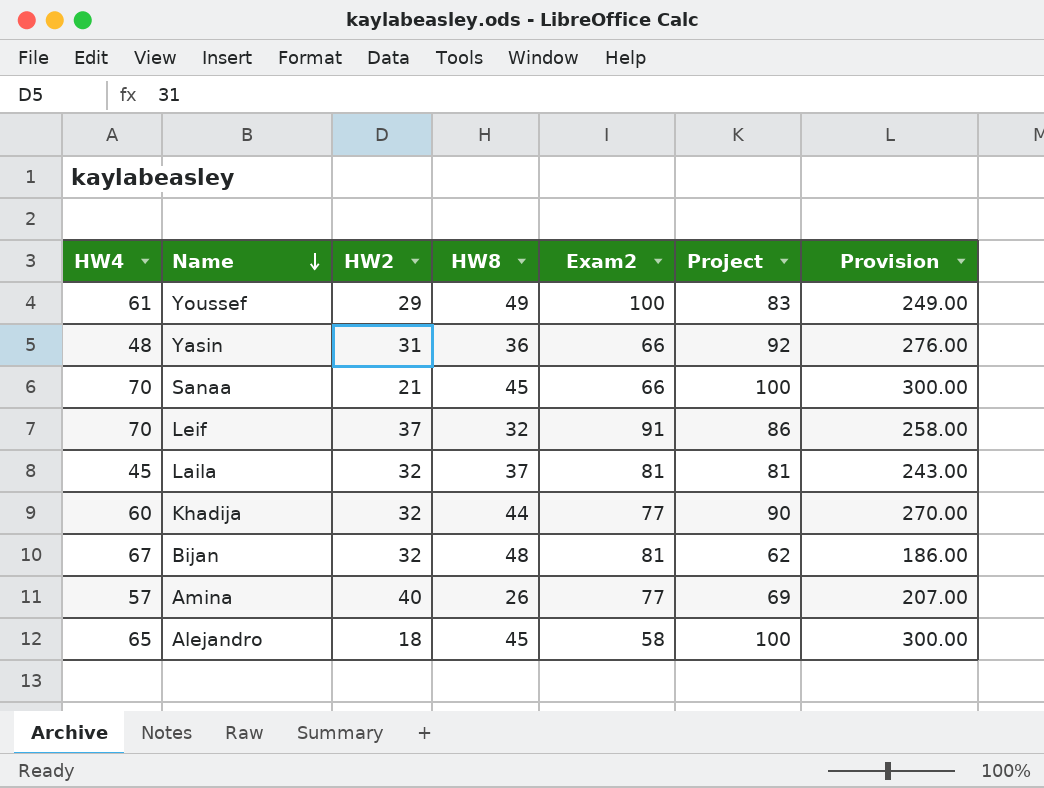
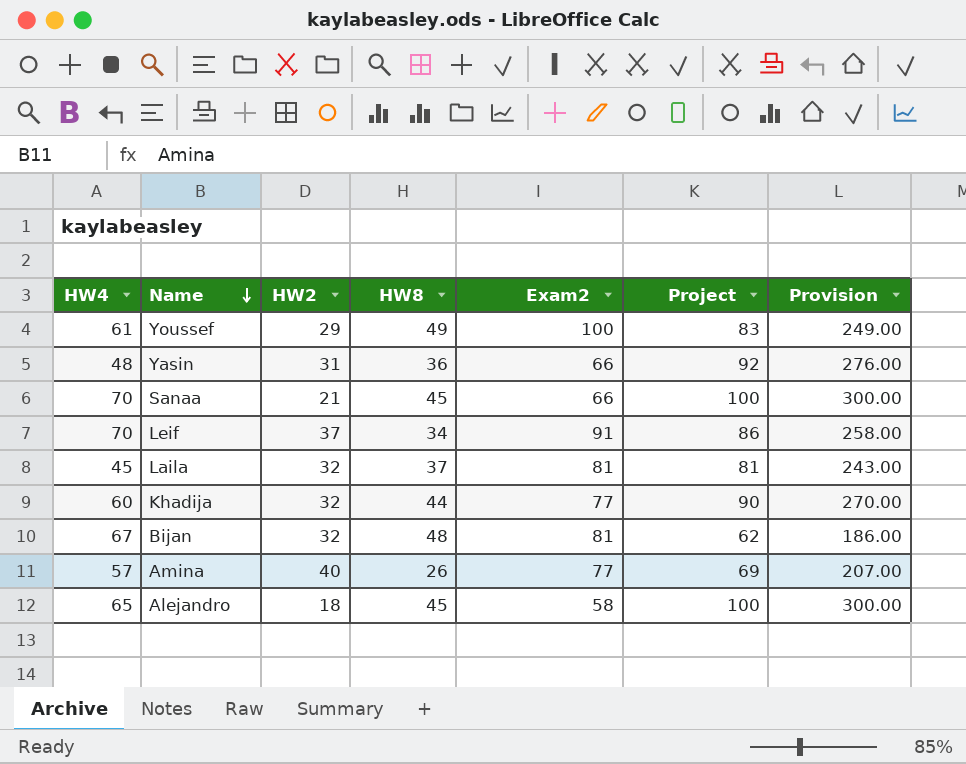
Leif | HW8: 32 -> 34

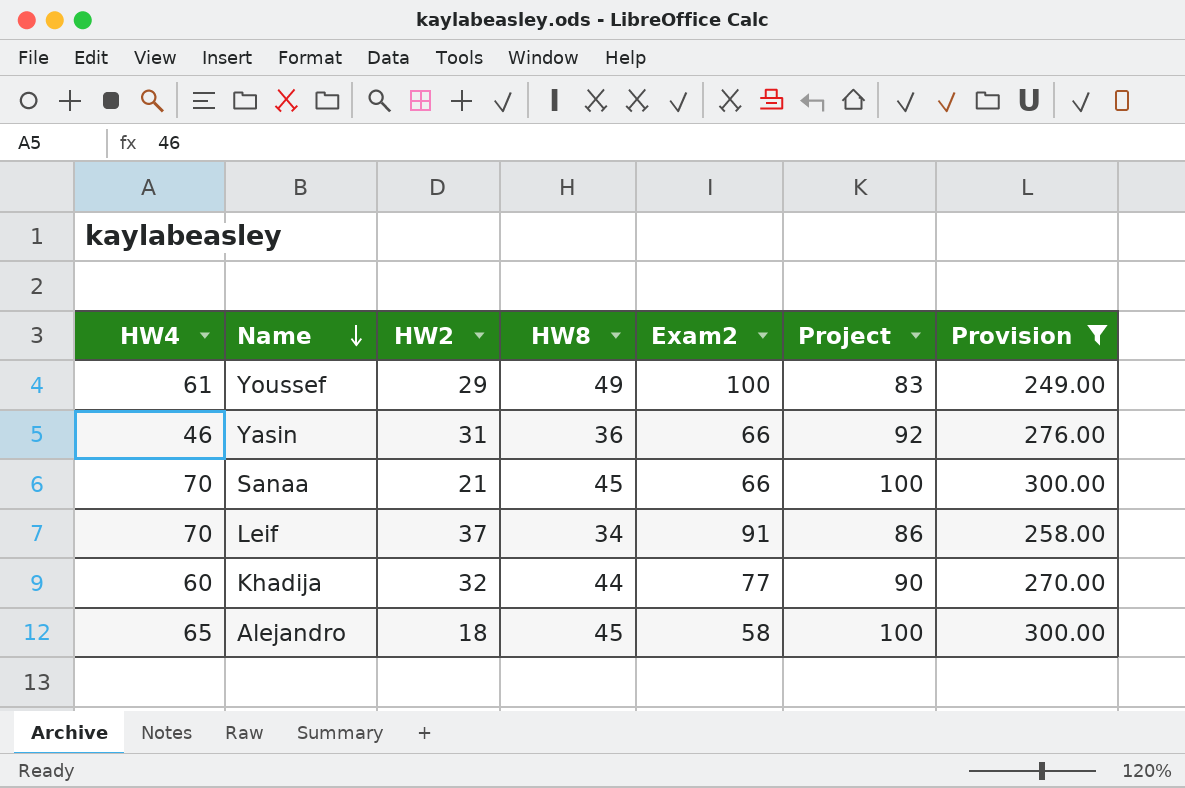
filter: none -> Provision >= 249.00
Yasin | HW4: 48 -> 46

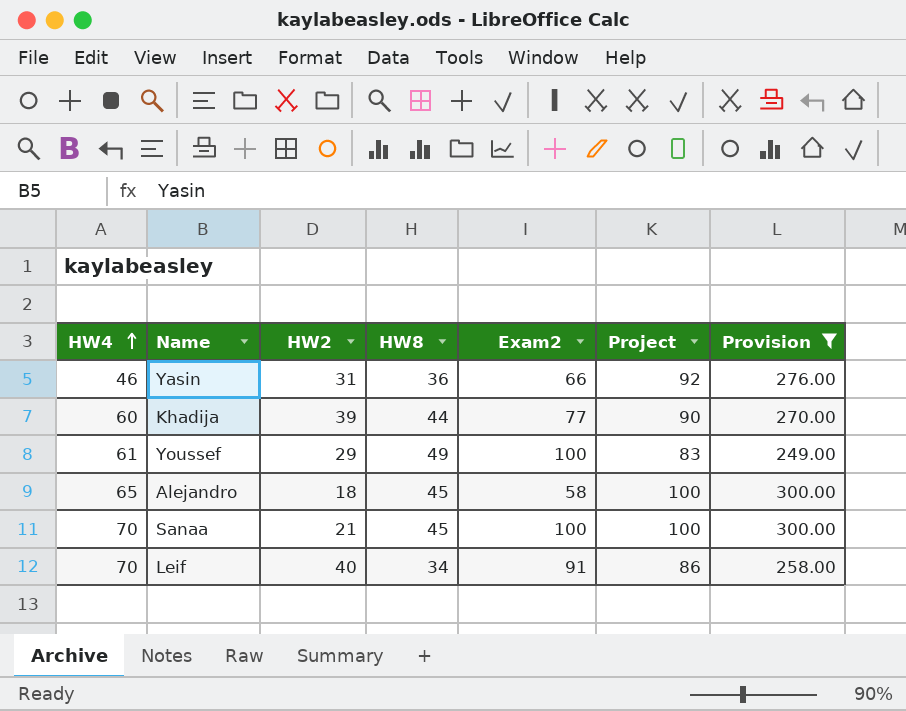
row order: Name descending -> HW4 ascending
Khadija | HW2: 32 -> 39
Sanaa | Exam2: 66 -> 100
Leif | HW2: 37 -> 40

